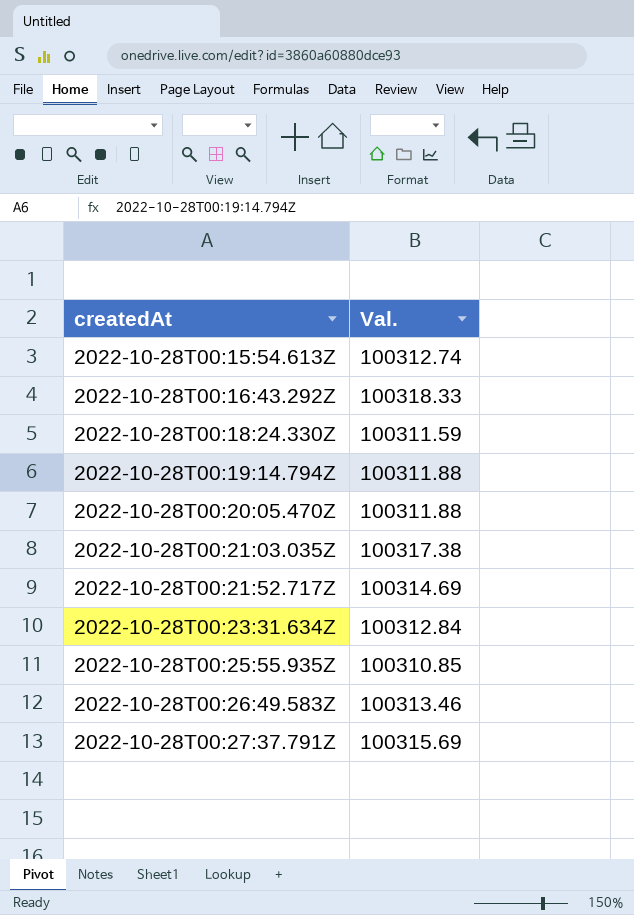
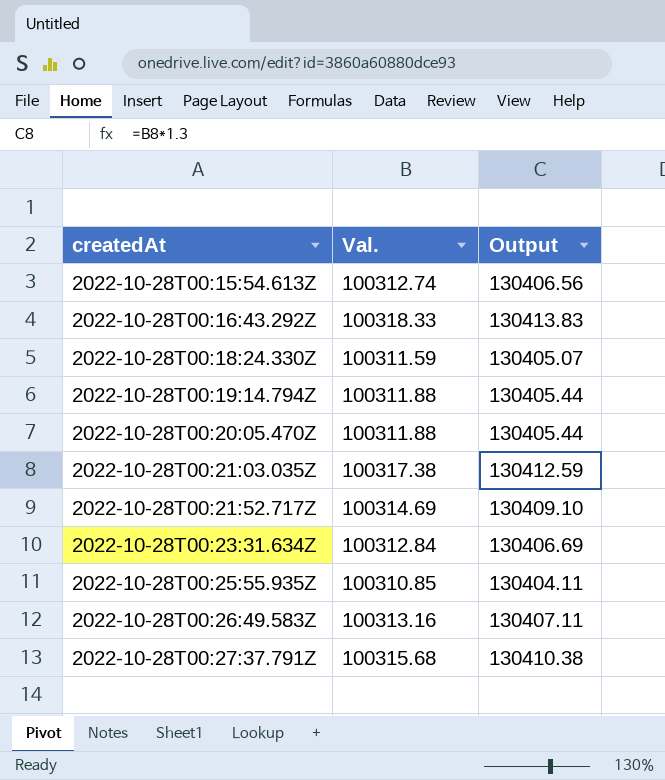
column Output | formula: none -> [Val.] * 1.3
2022-10-28T00:26:49.583Z | Val.: 100313.46 -> 100313.16
2022-10-28T00:27:37.791Z | Val.: 100315.69 -> 100315.68

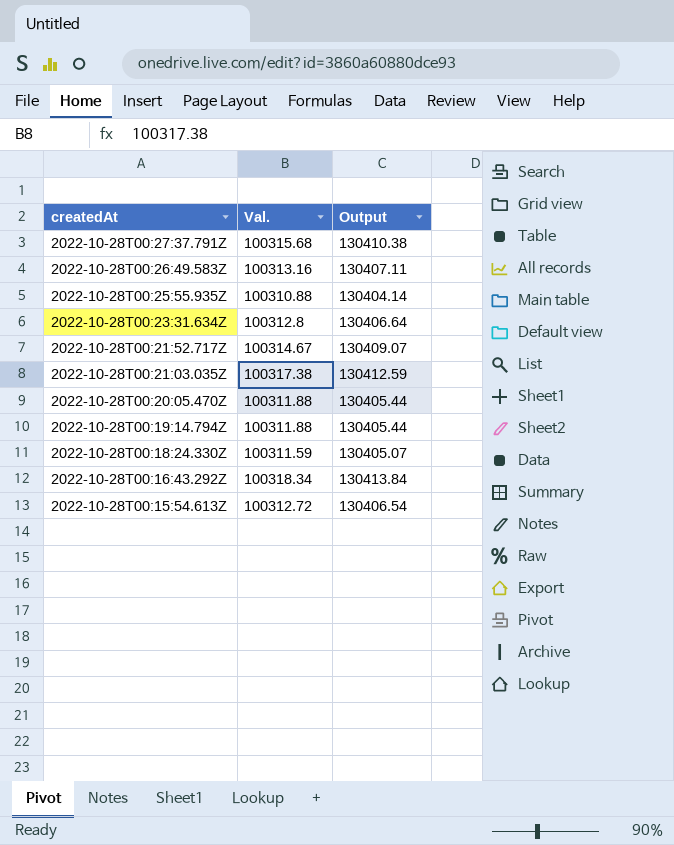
row order: createdAt ascending -> createdAt descending
2022-10-28T00:25:55.935Z | Val.: 100310.85 -> 100310.88
2022-10-28T00:25:55.935Z | Output: 130404.11 -> 130404.14
2022-10-28T00:23:31.634Z | Val.: 100312.84 -> 100312.8
2022-10-28T00:23:31.634Z | Output: 130406.69 -> 130406.64
2022-10-28T00:21:52.717Z | Val.: 100314.69 -> 100314.67
2022-10-28T00:21:52.717Z | Output: 130409.10 -> 130409.07
2022-10-28T00:16:43.292Z | Val.: 100318.33 -> 100318.34
2022-10-28T00:16:43.292Z | Output: 130413.83 -> 130413.84
2022-10-28T00:15:54.613Z | Val.: 100312.74 -> 100312.72
2022-10-28T00:15:54.613Z | Output: 130406.56 -> 130406.54

